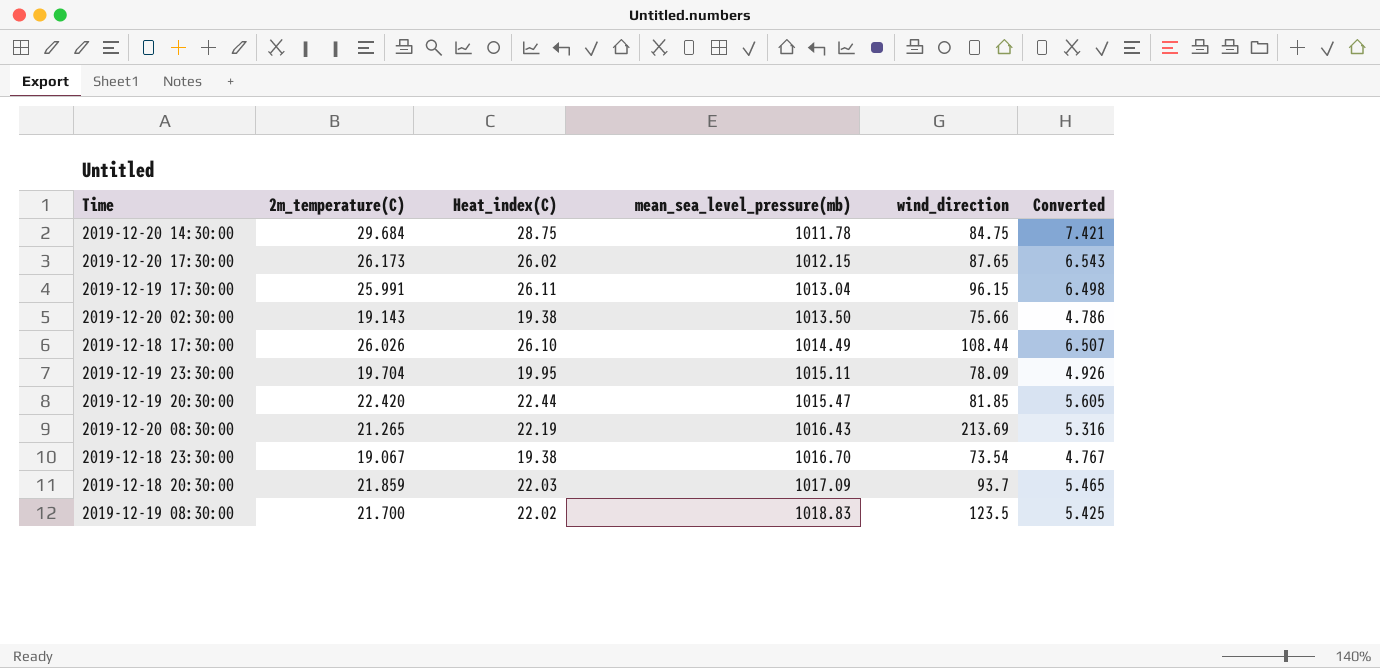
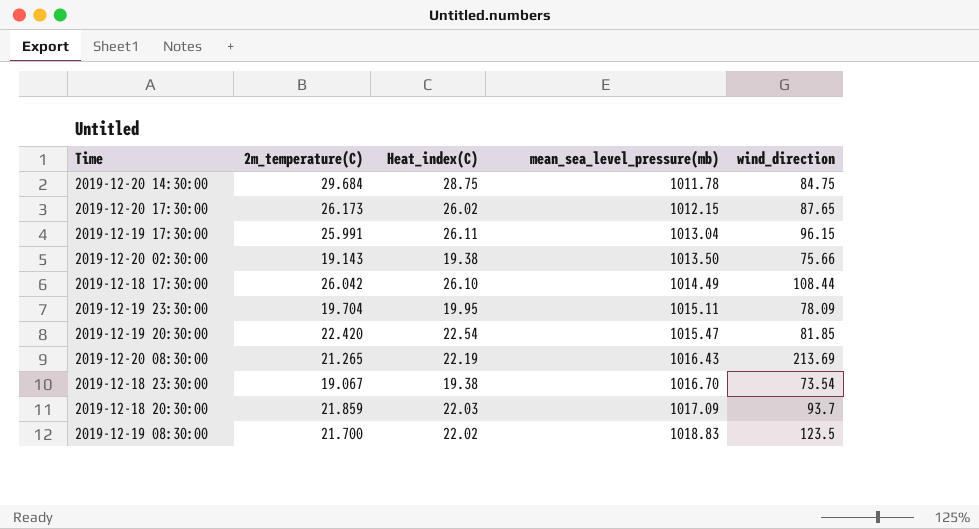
column Converted | formula: [2m_temperature(C)] * 0.25 -> none
2019-12-18 17:30:00 | 2m_temperature(C): 26.026 -> 26.042
2019-12-19 20:30:00 | Heat_index(C): 22.44 -> 22.54

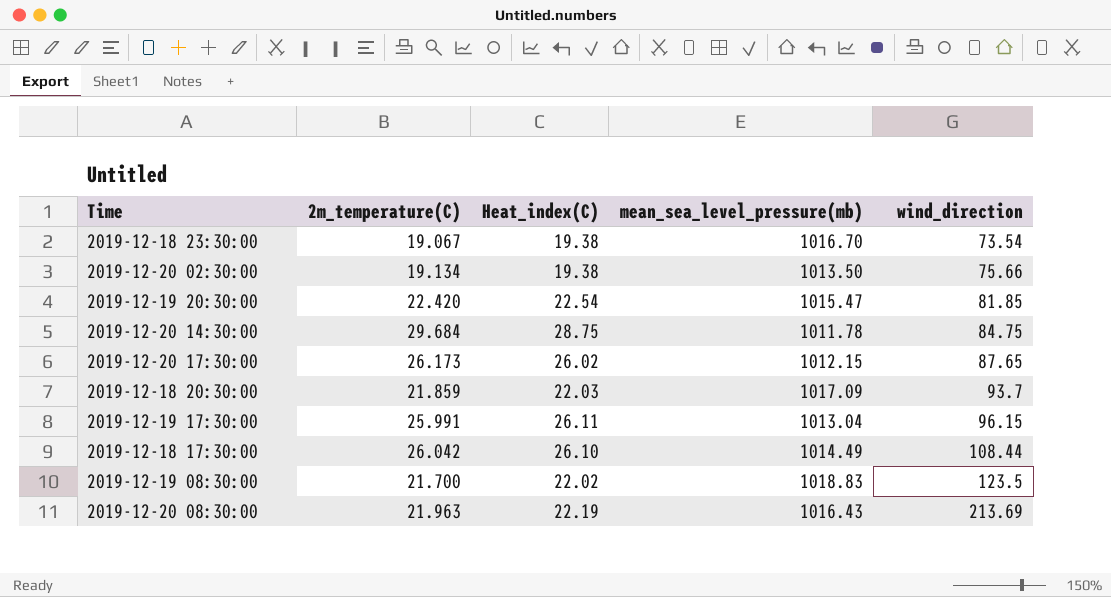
row order: mean_sea_level_pressure(mb) ascending -> wind_direction ascending
row 2019-12-19 23:30:00: 19.704 | 19.95 | 1015.11 | 78.09 -> none
2019-12-20 02:30:00 | 2m_temperature(C): 19.143 -> 19.134
2019-12-20 08:30:00 | 2m_temperature(C): 21.265 -> 21.963

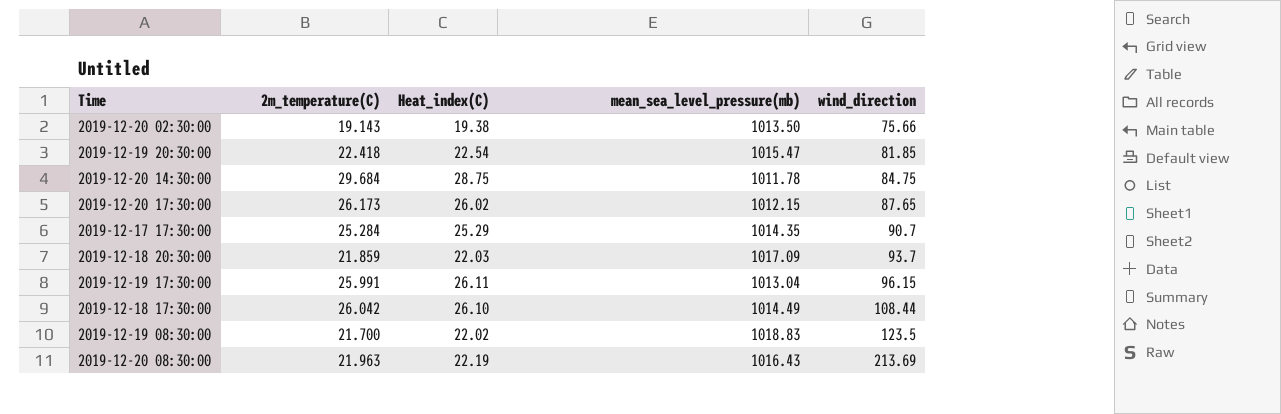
row 2019-12-18 23:30:00: 19.067 | 19.38 | 1016.70 | 73.54 -> none
2019-12-20 02:30:00 | 2m_temperature(C): 19.134 -> 19.143
2019-12-19 20:30:00 | 2m_temperature(C): 22.420 -> 22.418
row 2019-12-17 17:30:00: none -> 25.284 | 25.29 | 1014.35 | 90.7

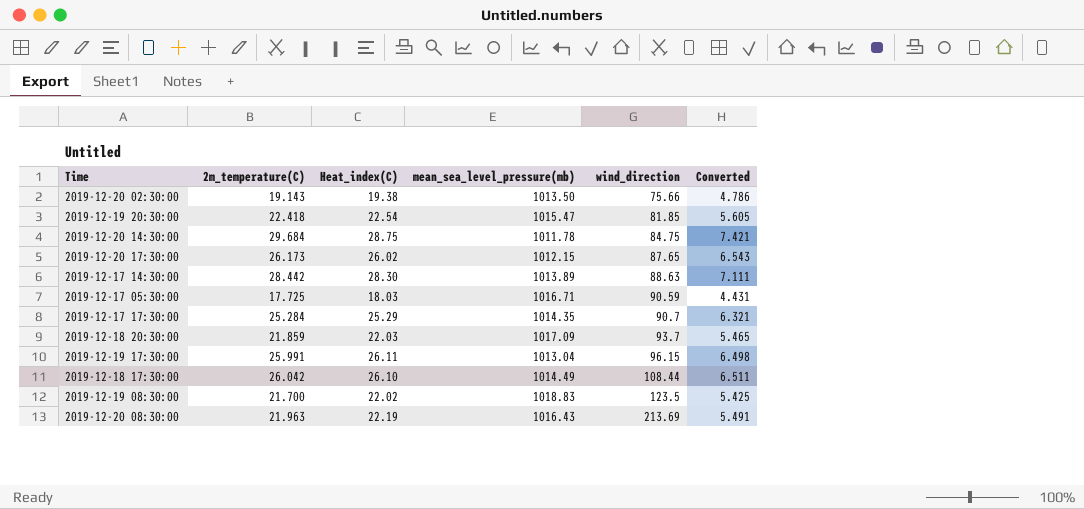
column Converted | formula: none -> [2m_temperature(C)] * 0.25
row 2019-12-17 14:30:00: none -> 28.442 | 28.30 | 1013.89 | 88.63 | 7.111
row 2019-12-17 05:30:00: none -> 17.725 | 18.03 | 1016.71 | 90.59 | 4.431

